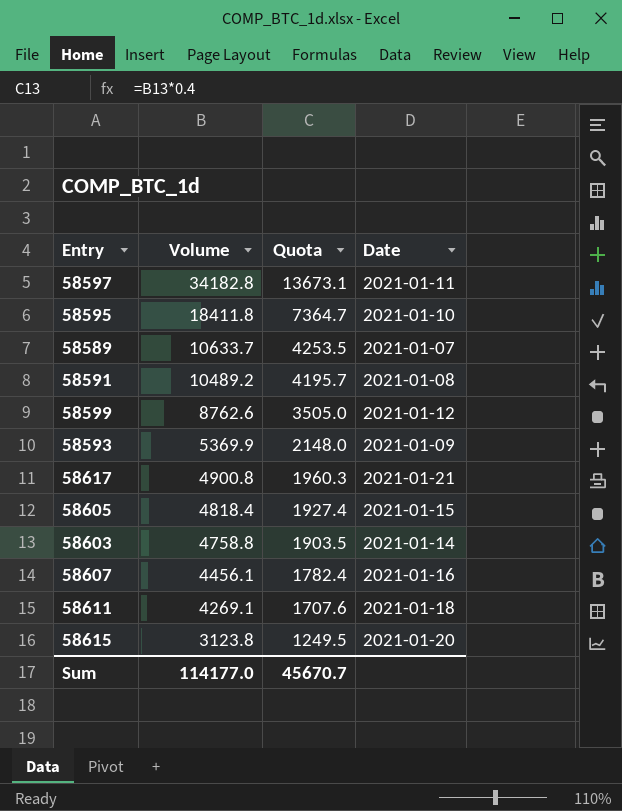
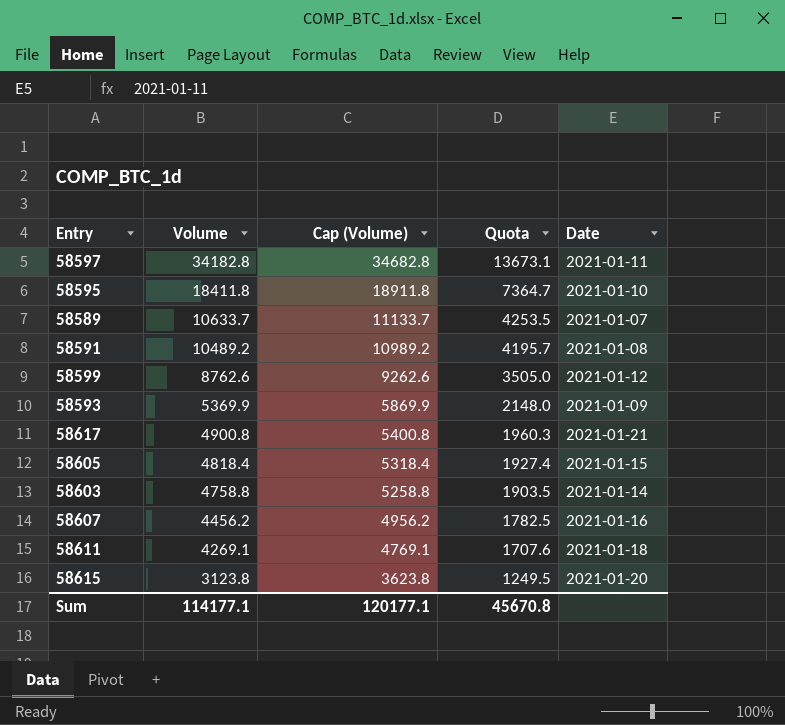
column Cap (Volume) | formula: none -> [Volume] + 500
58607 | Volume: 4456.1 -> 4456.2
58607 | Quota: 1782.4 -> 1782.5
Sum | Volume: 114177.0 -> 114177.1
Sum | Quota: 45670.7 -> 45670.8

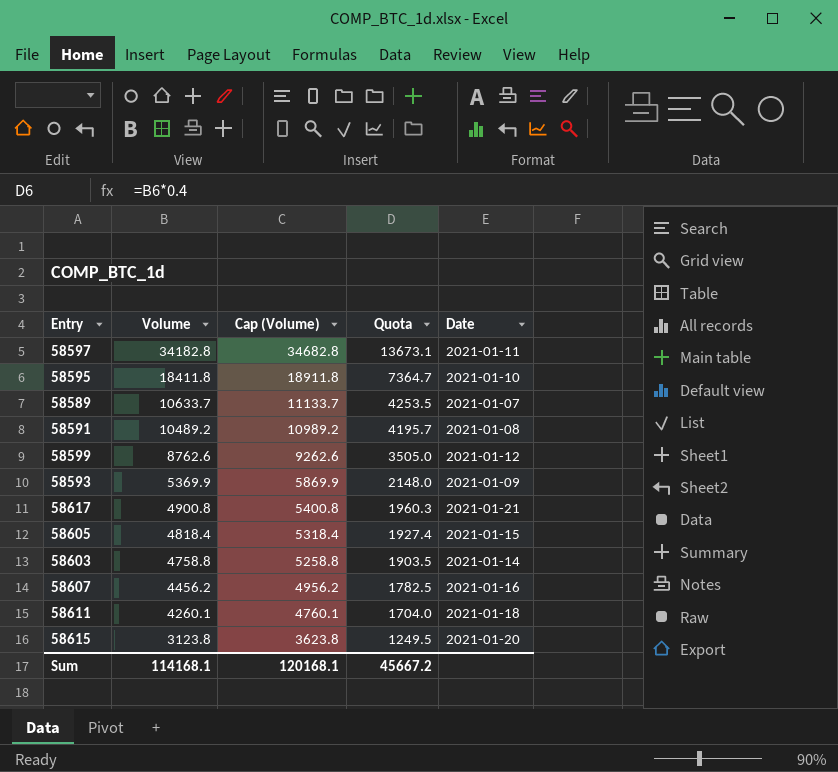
58611 | Volume: 4269.1 -> 4260.1
58611 | Cap (Volume): 4769.1 -> 4760.1
58611 | Quota: 1707.6 -> 1704.0
Sum | Volume: 114177.1 -> 114168.1
Sum | Cap (Volume): 120177.1 -> 120168.1
Sum | Quota: 45670.8 -> 45667.2

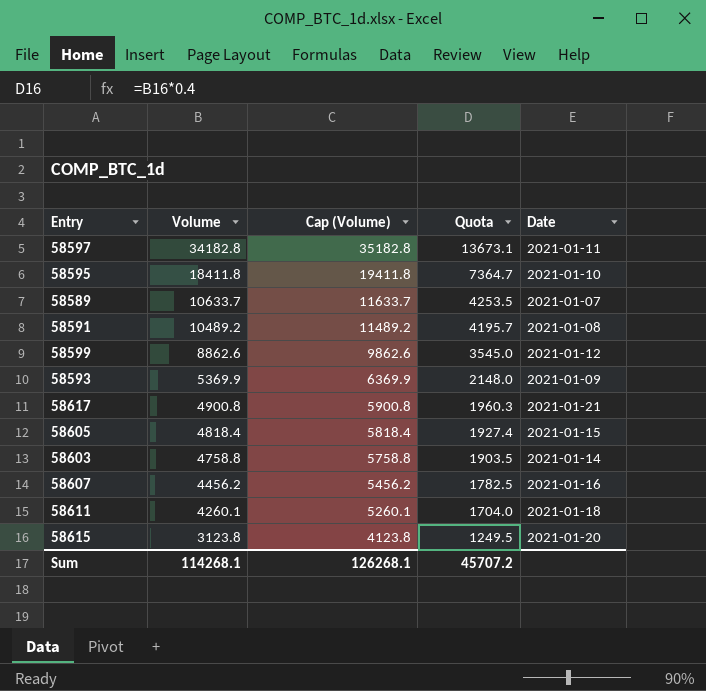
column Cap (Volume) | formula: [Volume] + 500 -> [Volume] + 1000
58599 | Volume: 8762.6 -> 8862.6
58599 | Quota: 3505.0 -> 3545.0
Sum | Volume: 114168.1 -> 114268.1
Sum | Cap (Volume): 120168.1 -> 126268.1
Sum | Quota: 45667.2 -> 45707.2

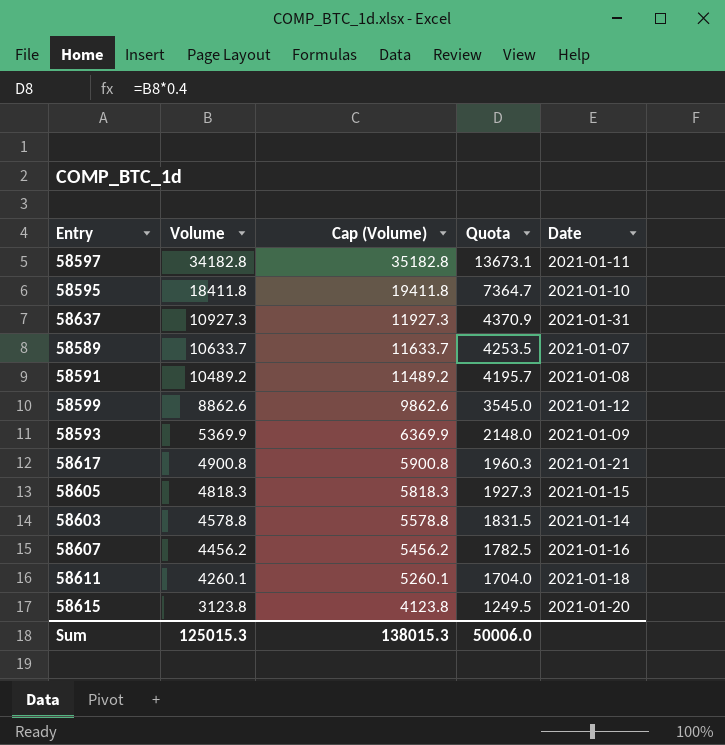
row 58637: none -> 10927.3 | 11927.3 | 4370.9 | 2021-01-31
58605 | Volume: 4818.4 -> 4818.3
58605 | Cap (Volume): 5818.4 -> 5818.3
58605 | Quota: 1927.4 -> 1927.3
58603 | Volume: 4758.8 -> 4578.8
58603 | Cap (Volume): 5758.8 -> 5578.8
58603 | Quota: 1903.5 -> 1831.5
Sum | Volume: 114268.1 -> 125015.3
Sum | Cap (Volume): 126268.1 -> 138015.3
Sum | Quota: 45707.2 -> 50006.0

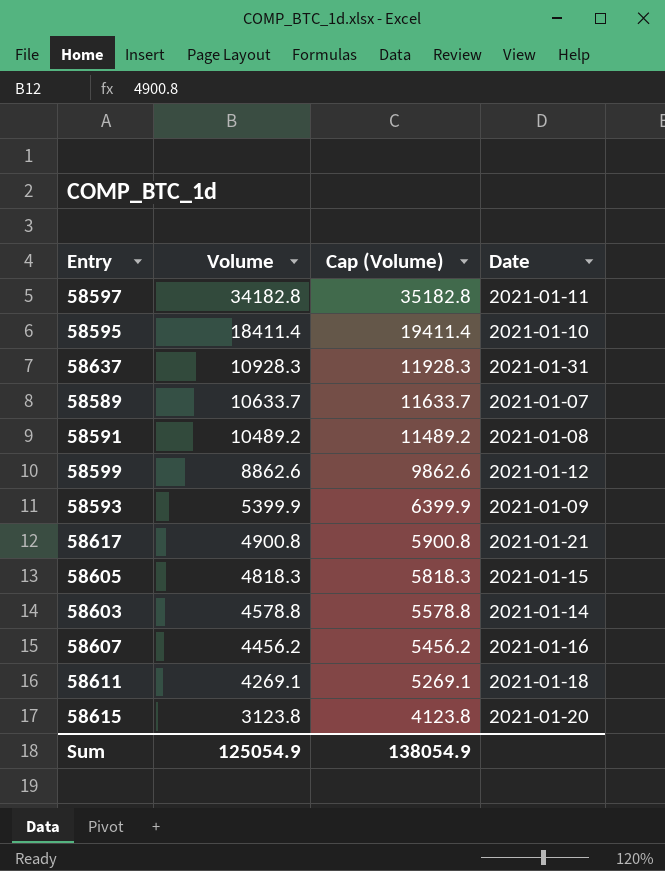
column Quota | formula: [Volume] * 0.4 -> none
58595 | Volume: 18411.8 -> 18411.4
58595 | Cap (Volume): 19411.8 -> 19411.4
58637 | Volume: 10927.3 -> 10928.3
58637 | Cap (Volume): 11927.3 -> 11928.3
58593 | Volume: 5369.9 -> 5399.9
58593 | Cap (Volume): 6369.9 -> 6399.9
58611 | Volume: 4260.1 -> 4269.1
58611 | Cap (Volume): 5260.1 -> 5269.1
Sum | Volume: 125015.3 -> 125054.9
Sum | Cap (Volume): 138015.3 -> 138054.9

